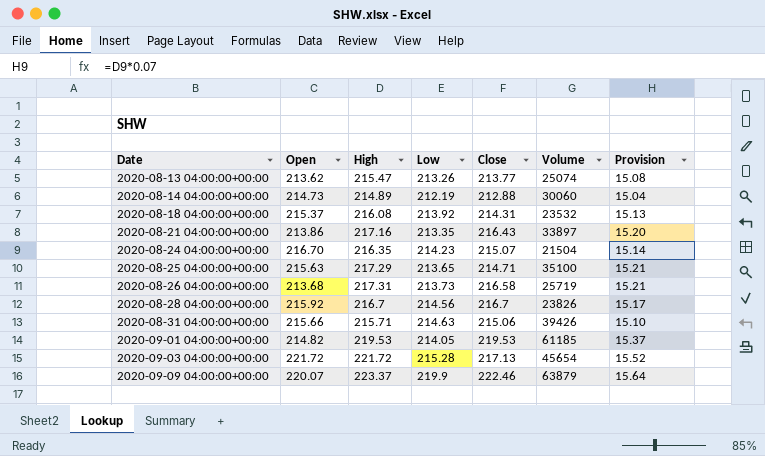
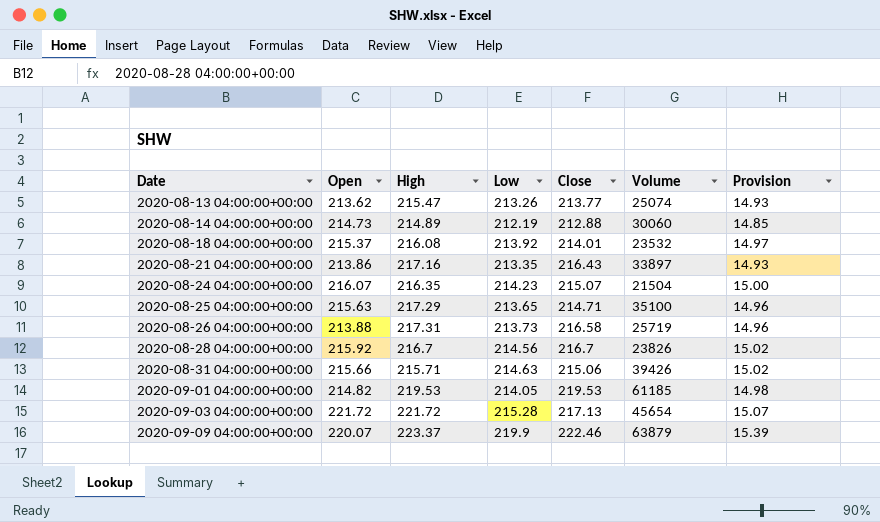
column Provision | formula: [High] * 0.07 -> [Low] * 0.07
2020-08-18 04:00:00+00:00 | Close: 214.31 -> 214.01
2020-08-24 04:00:00+00:00 | Open: 216.70 -> 216.07
2020-08-26 04:00:00+00:00 | Open: 213.68 -> 213.88

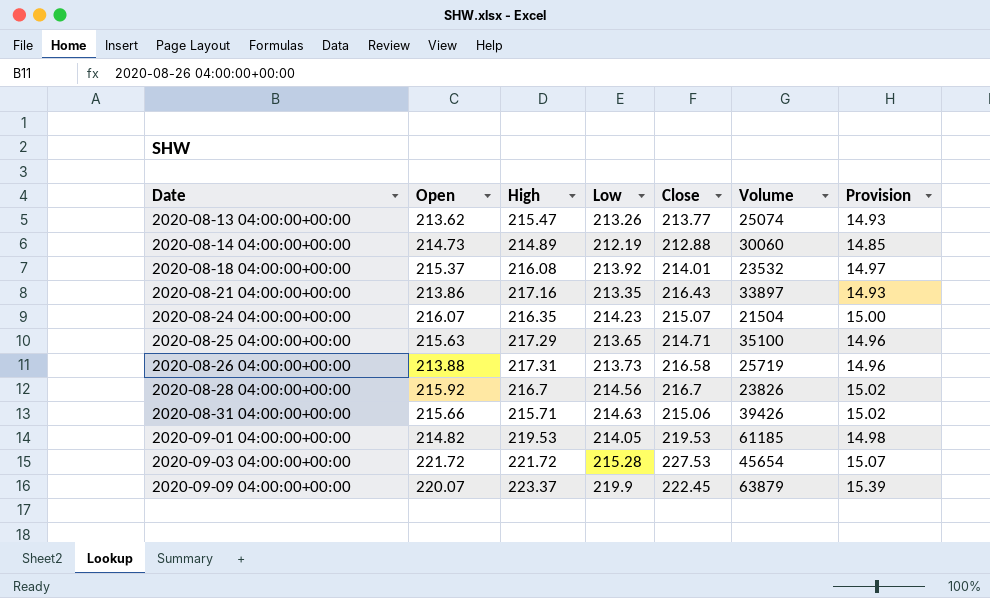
2020-09-03 04:00:00+00:00 | Close: 217.13 -> 227.53
2020-09-09 04:00:00+00:00 | Close: 222.46 -> 222.45

